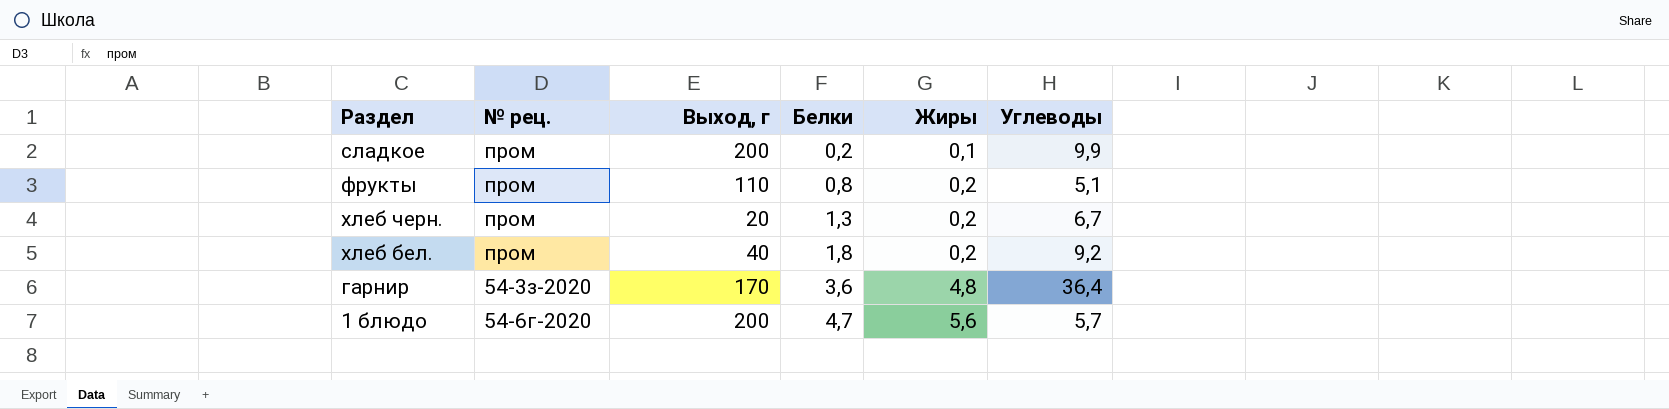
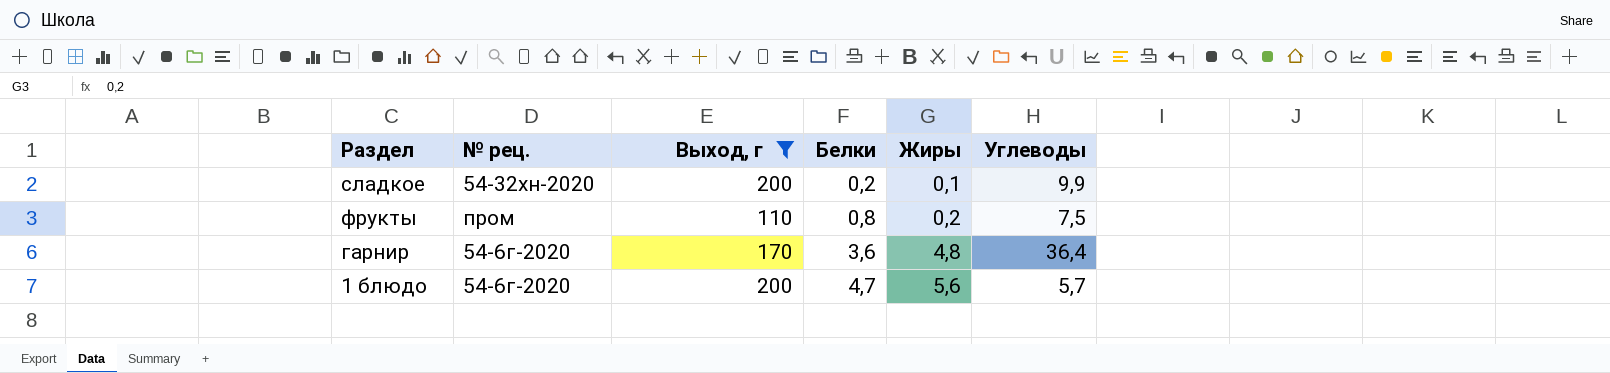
filter: none -> Выход, г >= 110
сладкое | № рец.: пром -> 54-32хн-2020
фрукты | Углеводы: 5,1 -> 7,5
гарнир | № рец.: 54-3з-2020 -> 54-6г-2020

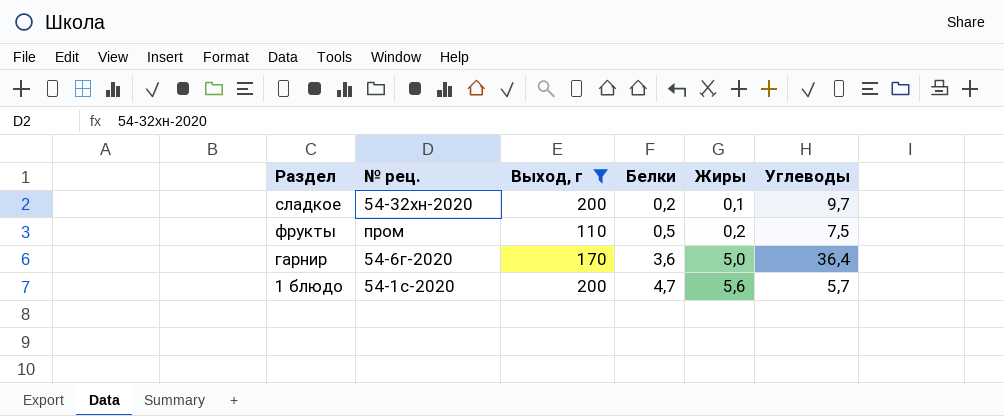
сладкое | Углеводы: 9,9 -> 9,7
фрукты | Белки: 0,8 -> 0,5
гарнир | Жиры: 4,8 -> 5,0
1 блюдо | № рец.: 54-6г-2020 -> 54-1с-2020

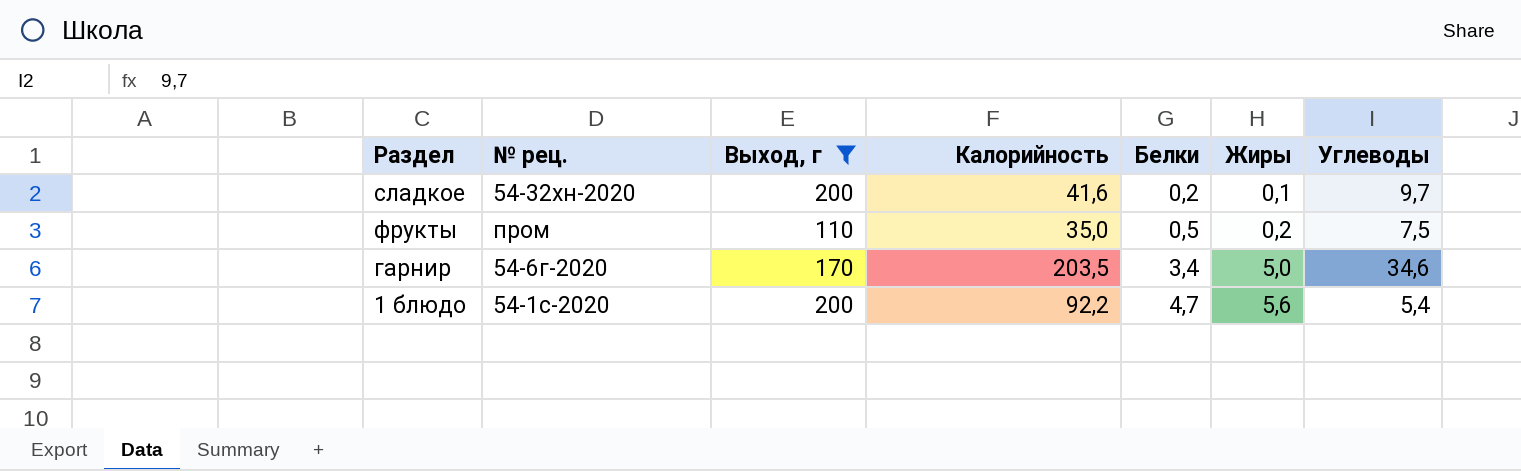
column Калорийность | position: none -> 4
гарнир | Белки: 3,6 -> 3,4
гарнир | Углеводы: 36,4 -> 34,6
1 блюдо | Углеводы: 5,7 -> 5,4

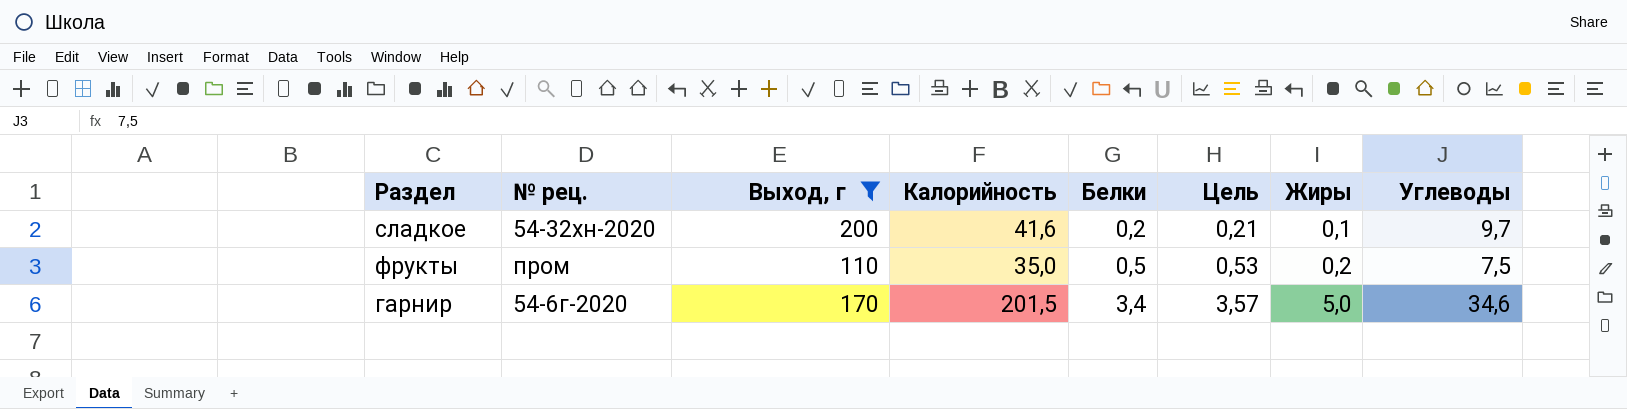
column Цель | formula: none -> [Белки] * 1,05
row 1 блюдо: 54-1с-2020 | 200 | 92,2 | 4,7 | 5,6 | 5,4 -> none
гарнир | Калорийность: 203,5 -> 201,5

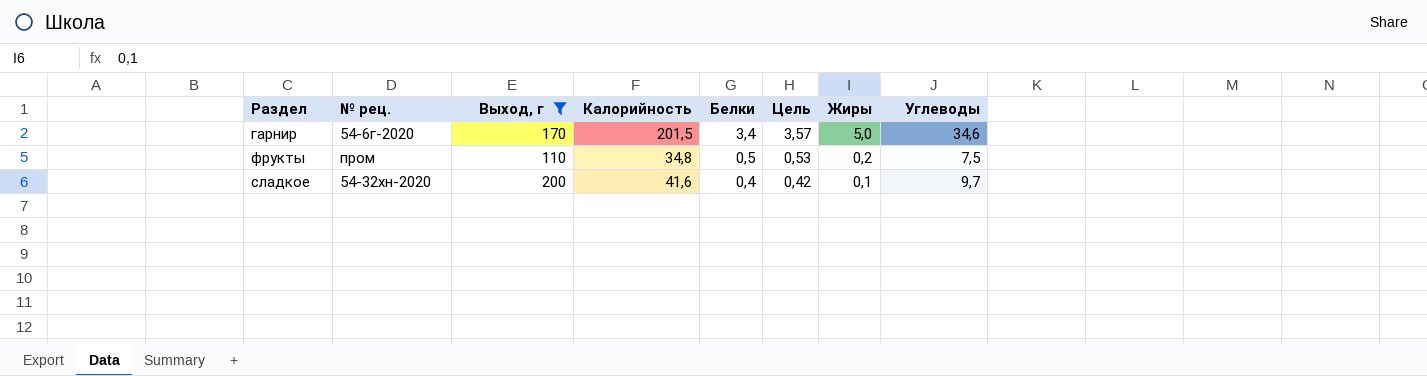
row order: Белки ascending -> Белки descending
фрукты | Калорийность: 35,0 -> 34,8
сладкое | Белки: 0,2 -> 0,4
сладкое | Цель: 0,21 -> 0,42

